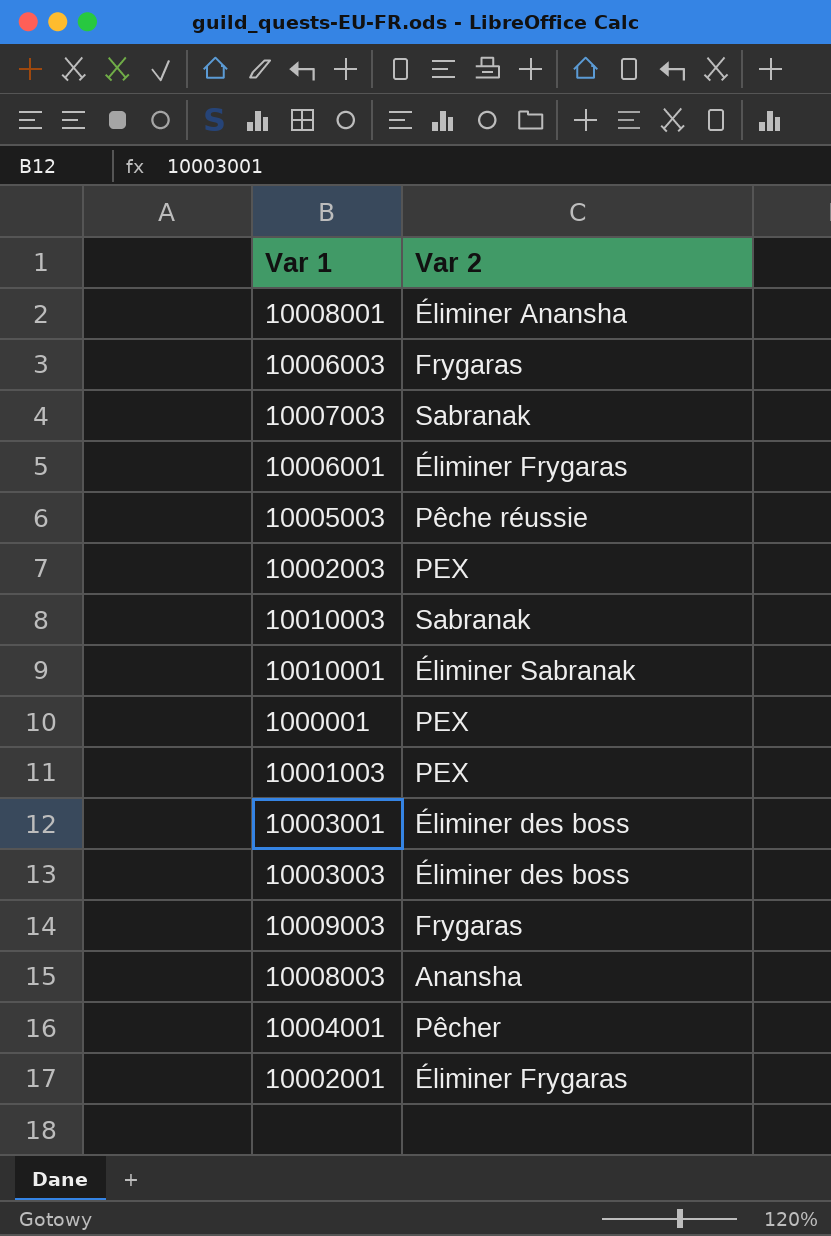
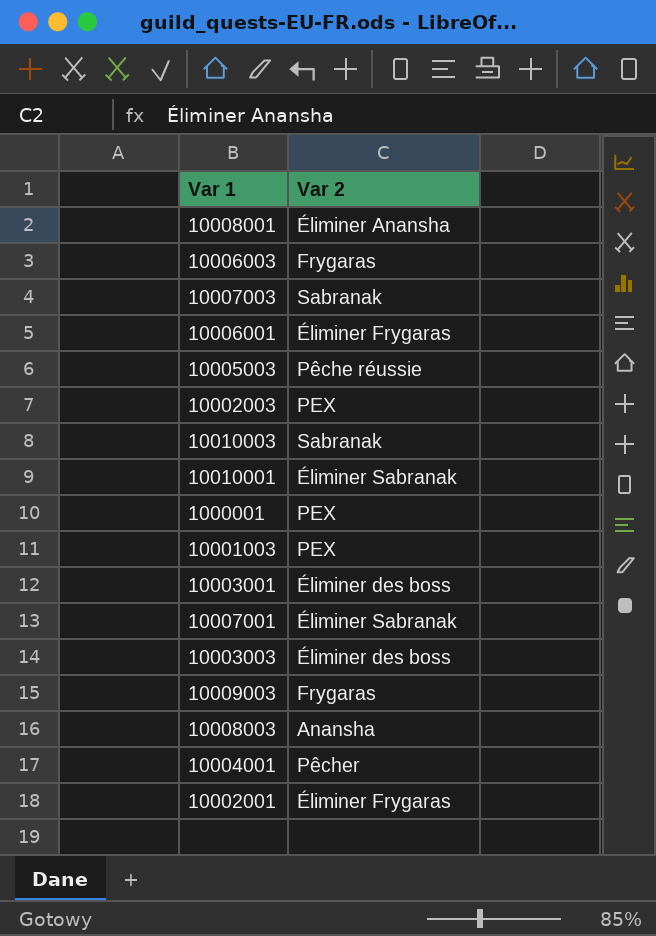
row 10007001: none -> Éliminer Sabranak

